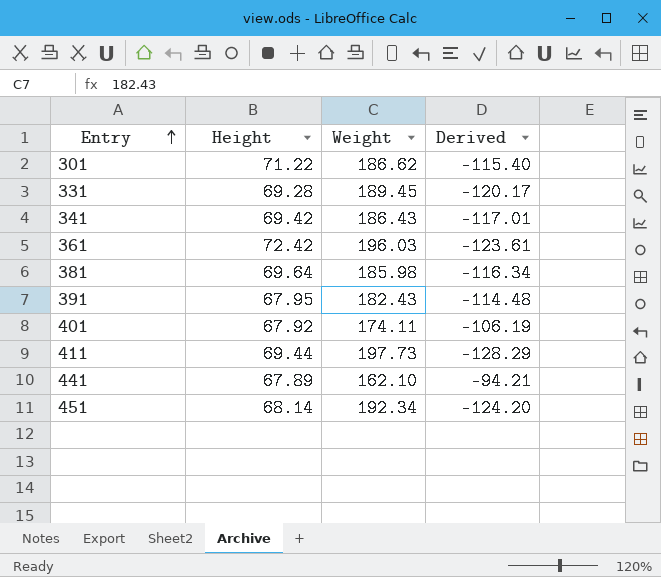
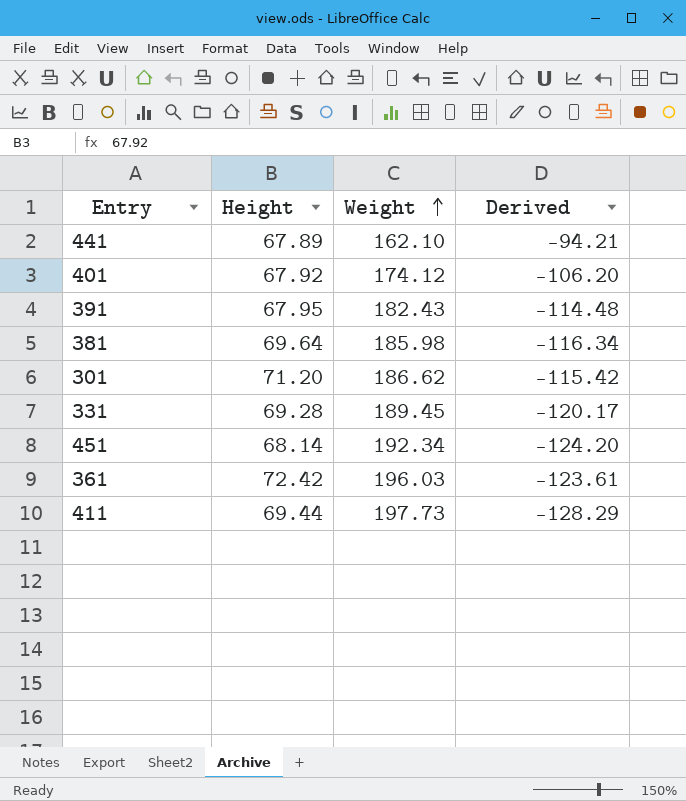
row order: Entry ascending -> Weight ascending
row 341: 69.42 | 186.43 | -117.01 -> none
401 | Weight: 174.11 -> 174.12
401 | Derived: -106.19 -> -106.20
301 | Height: 71.22 -> 71.20
301 | Derived: -115.40 -> -115.42

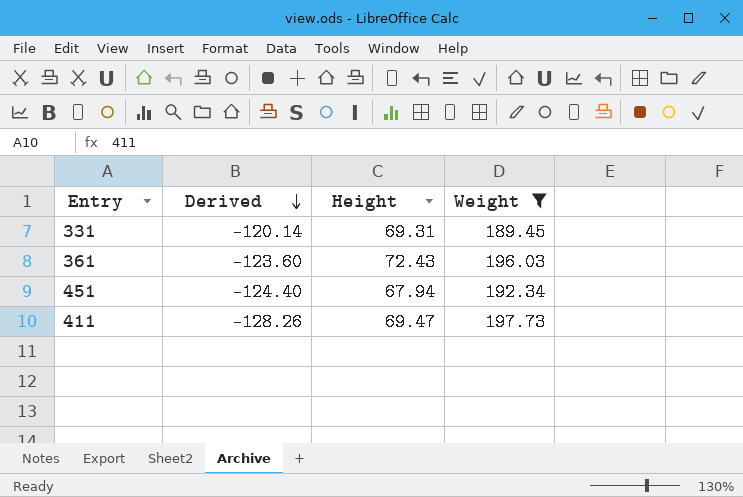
filter: none -> Weight >= 189.45
row order: Weight ascending -> Derived descending
column Derived | position: 4 -> 2
331 | Derived: -120.17 -> -120.14
331 | Height: 69.28 -> 69.31
361 | Derived: -123.61 -> -123.60
361 | Height: 72.42 -> 72.43
451 | Derived: -124.20 -> -124.40
451 | Height: 68.14 -> 67.94
411 | Derived: -128.29 -> -128.26
411 | Height: 69.44 -> 69.47

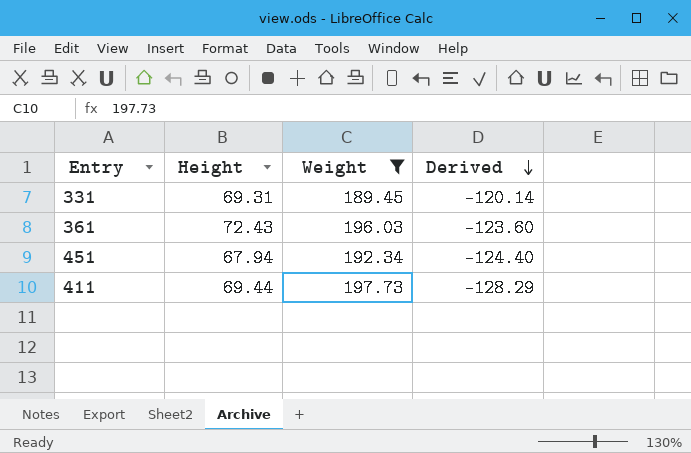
column Derived | position: 2 -> 4
411 | Height: 69.47 -> 69.44
411 | Derived: -128.26 -> -128.29

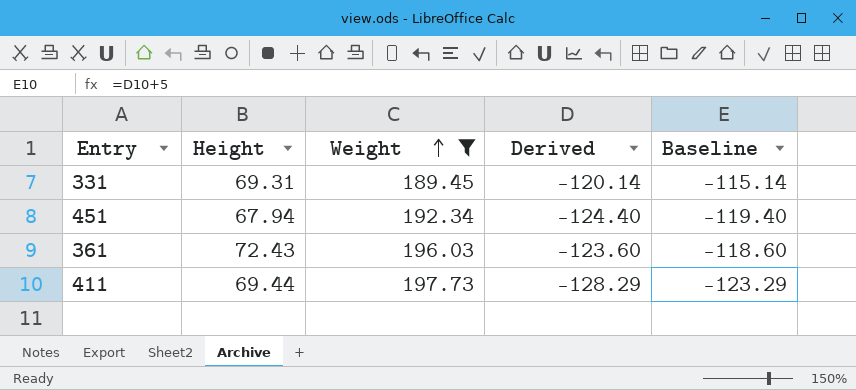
row order: Derived descending -> Weight ascending
column Baseline | formula: none -> [Derived] + 5

